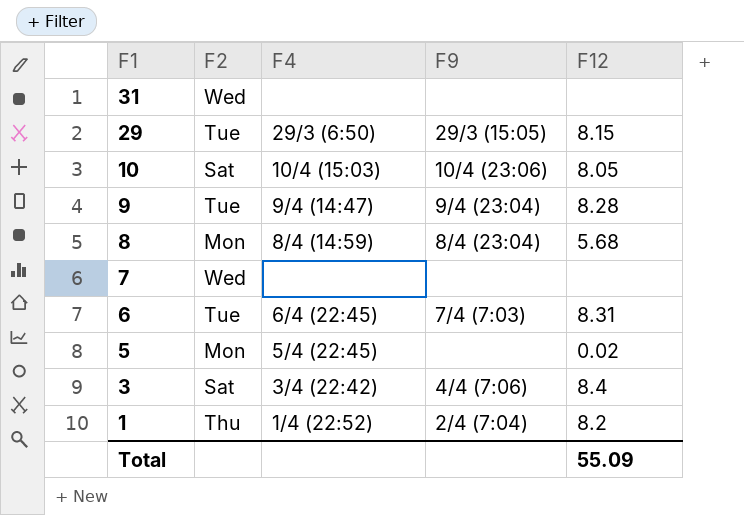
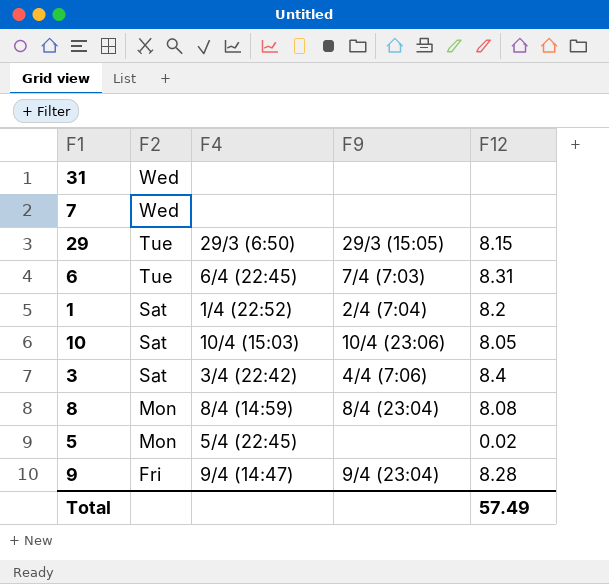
row order: F1 descending -> F2 descending
1 | F2: Thu -> Sat
8 | F12: 5.68 -> 8.08
9 | F2: Tue -> Fri
Total | F12: 55.09 -> 57.49

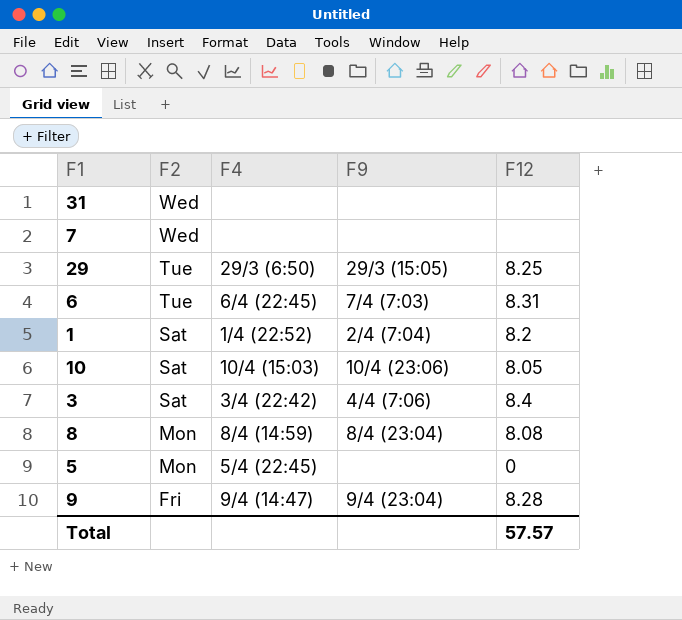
29 | F12: 8.15 -> 8.25
5 | F12: 0.02 -> 0
Total | F12: 57.49 -> 57.57

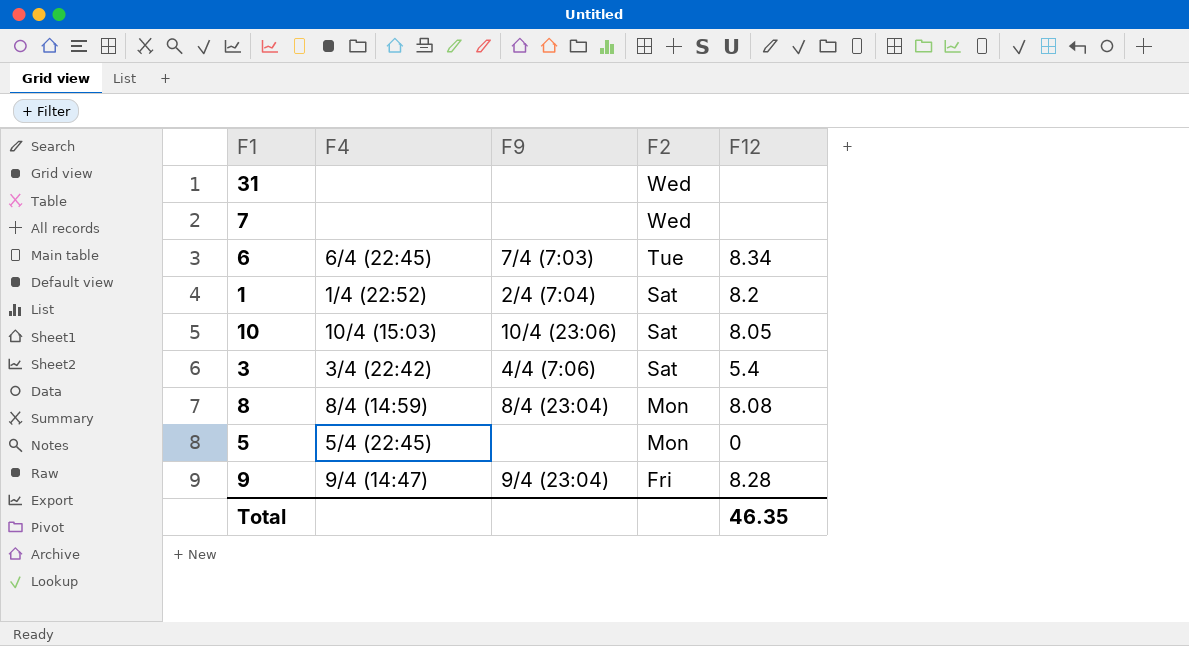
column F2 | position: 2 -> 4
row 29: Tue | 29/3 (6:50) | 29/3 (15:05) | 8.25 -> none
6 | F12: 8.31 -> 8.34
3 | F12: 8.4 -> 5.4
Total | F12: 57.57 -> 46.35

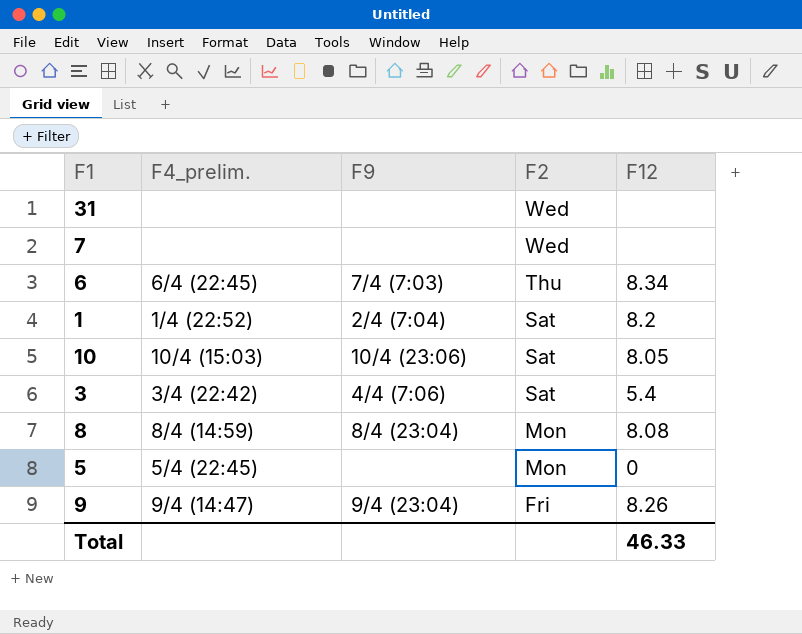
column name: F4 -> F4_prelim.
6 | F2: Tue -> Thu
9 | F12: 8.28 -> 8.26
Total | F12: 46.35 -> 46.33

